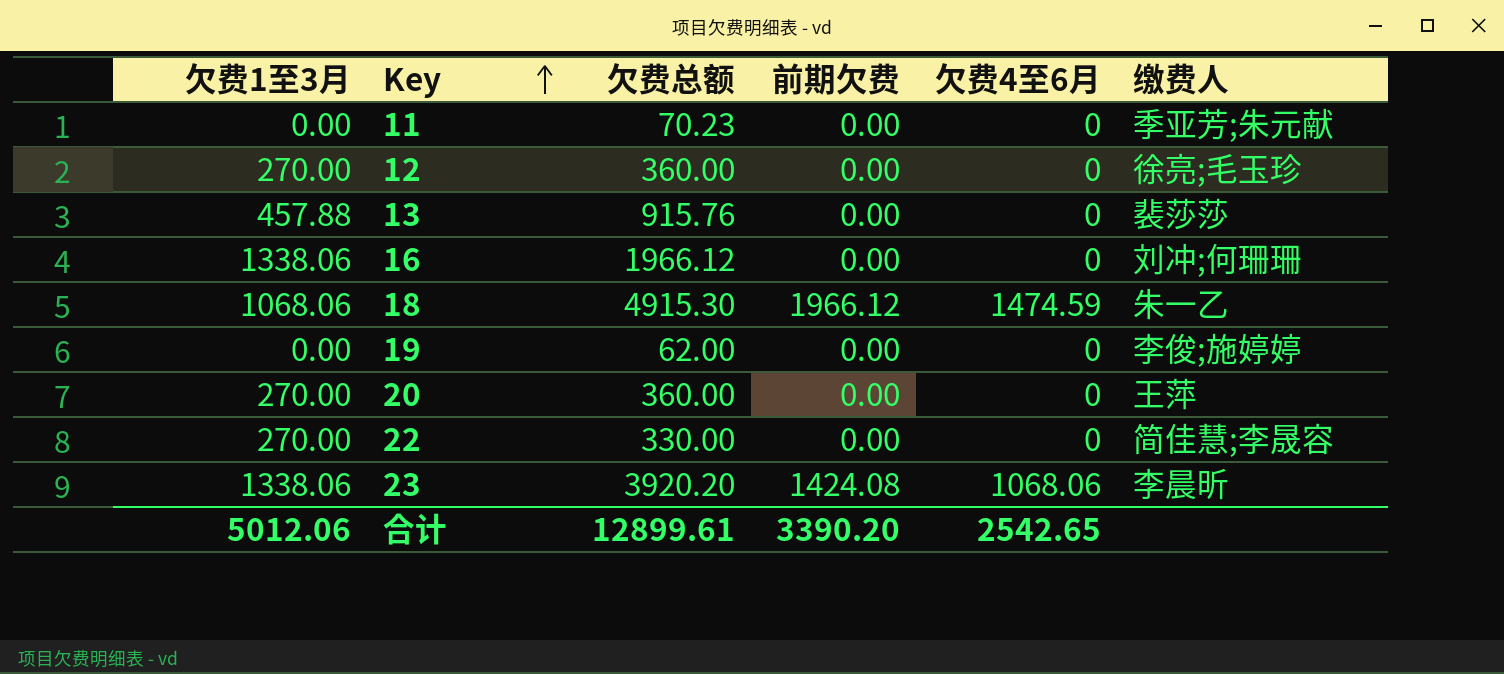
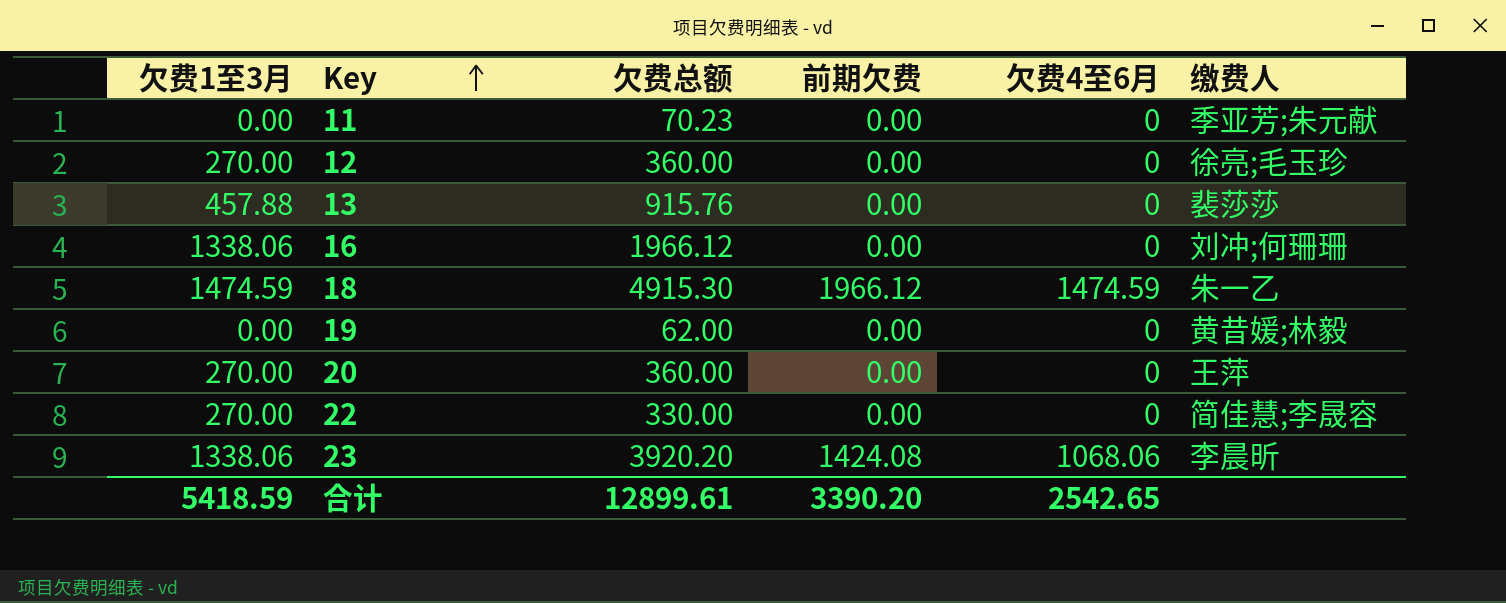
18 | 欠费1至3月: 1068.06 -> 1474.59
19 | 缴费人: 李俊;施婷婷 -> 黄昔媛;林毅
合计 | 欠费1至3月: 5012.06 -> 5418.59

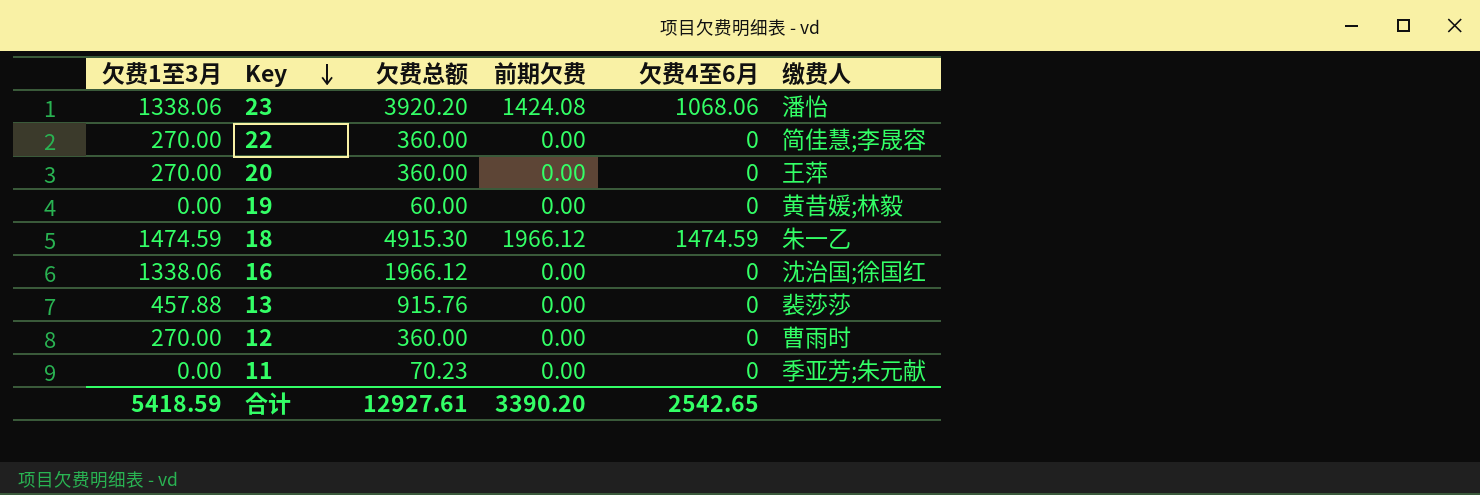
row order: Key ascending -> Key descending
23 | 缴费人: 李晨昕 -> 潘怡
22 | 欠费总额: 330.00 -> 360.00
19 | 欠费总额: 62.00 -> 60.00
16 | 缴费人: 刘冲;何珊珊 -> 沈治国;徐国红
12 | 缴费人: 徐亮;毛玉珍 -> 曹雨时
合计 | 欠费总额: 12899.61 -> 12927.61

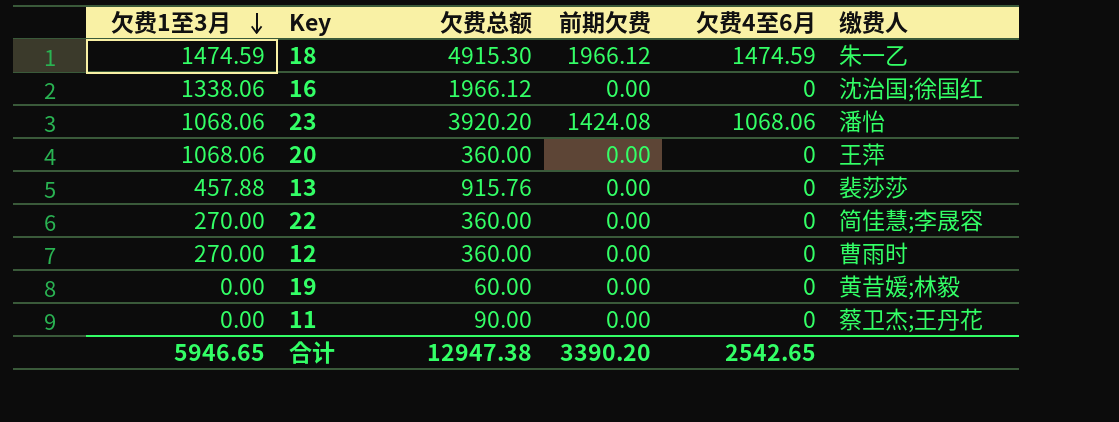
row order: Key descending -> 欠费1至3月 descending
23 | 欠费1至3月: 1338.06 -> 1068.06
20 | 欠费1至3月: 270.00 -> 1068.06
11 | 欠费总额: 70.23 -> 90.00
11 | 缴费人: 季亚芳;朱元献 -> 蔡卫杰;王丹花
合计 | 欠费1至3月: 5418.59 -> 5946.65
合计 | 欠费总额: 12927.61 -> 12947.38

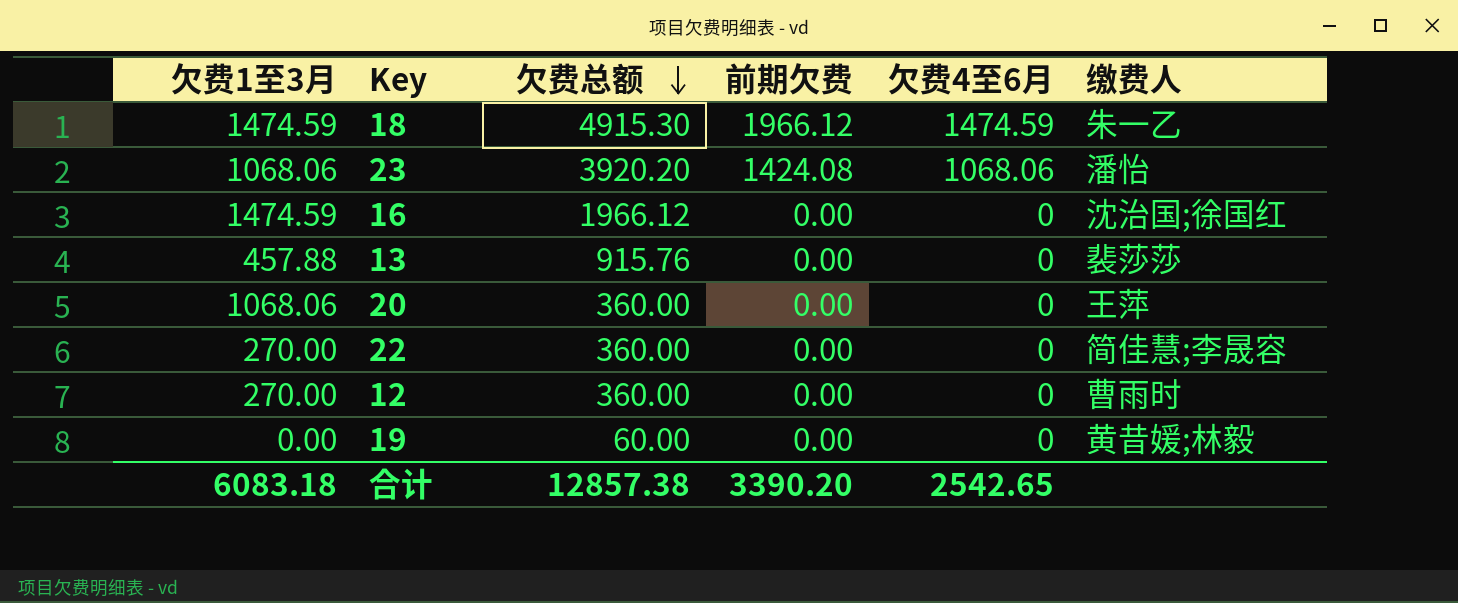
row order: 欠费1至3月 descending -> 欠费总额 descending
row 11: 0.00 | 90.00 | 0.00 | 0 | 蔡卫杰;王丹花 -> none
16 | 欠费1至3月: 1338.06 -> 1474.59
合计 | 欠费1至3月: 5946.65 -> 6083.18
合计 | 欠费总额: 12947.38 -> 12857.38

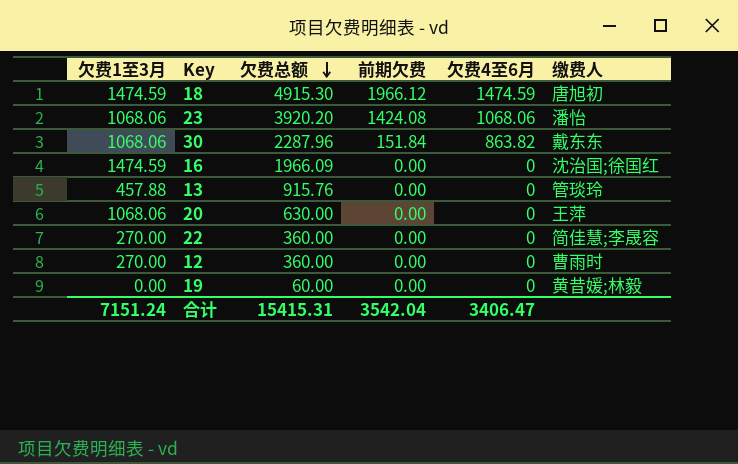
18 | 缴费人: 朱一乙 -> 唐旭初
row 30: none -> 1068.06 | 2287.96 | 151.84 | 863.82 | 戴东东
16 | 欠费总额: 1966.12 -> 1966.09
13 | 缴费人: 裴莎莎 -> 管琰玲
20 | 欠费总额: 360.00 -> 630.00
合计 | 欠费1至3月: 6083.18 -> 7151.24
合计 | 欠费总额: 12857.38 -> 15415.31
合计 | 前期欠费: 3390.20 -> 3542.04
合计 | 欠费4至6月: 2542.65 -> 3406.47

